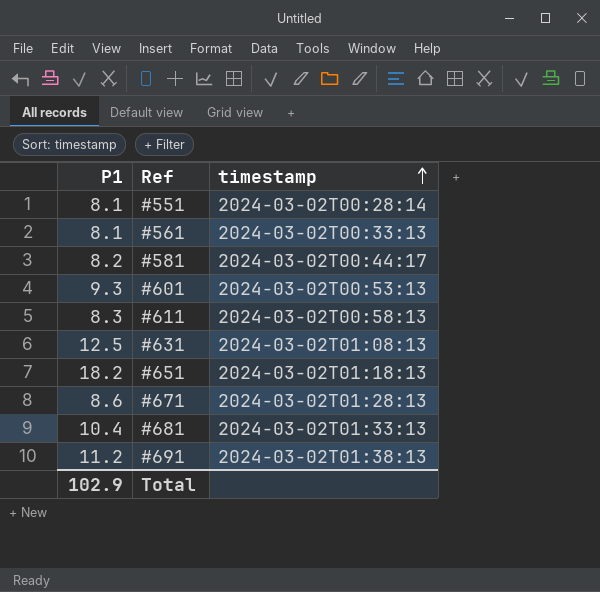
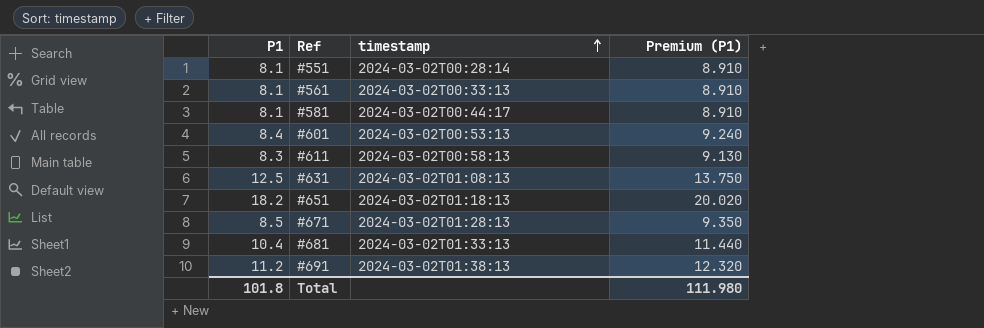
column Premium (P1) | formula: none -> [P1] * 1.1
#581 | P1: 8.2 -> 8.1
#601 | P1: 9.3 -> 8.4
#671 | P1: 8.6 -> 8.5
Total | P1: 102.9 -> 101.8

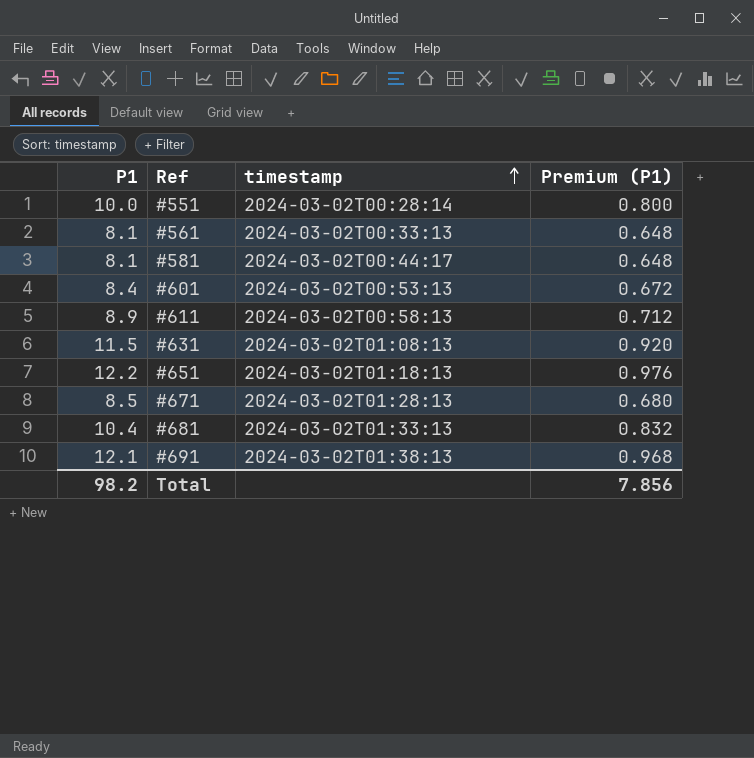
column Premium (P1) | formula: [P1] * 1.1 -> [P1] * 0.08
#551 | P1: 8.1 -> 10.0
#611 | P1: 8.3 -> 8.9
#631 | P1: 12.5 -> 11.5
#651 | P1: 18.2 -> 12.2
#691 | P1: 11.2 -> 12.1
Total | P1: 101.8 -> 98.2
Total | Premium (P1): 111.980 -> 7.856

